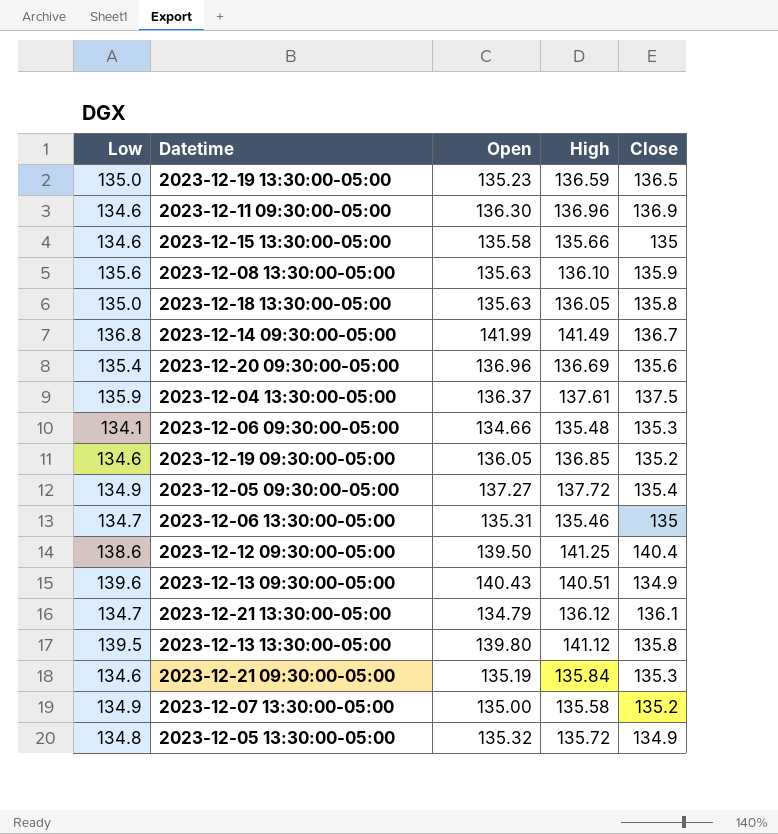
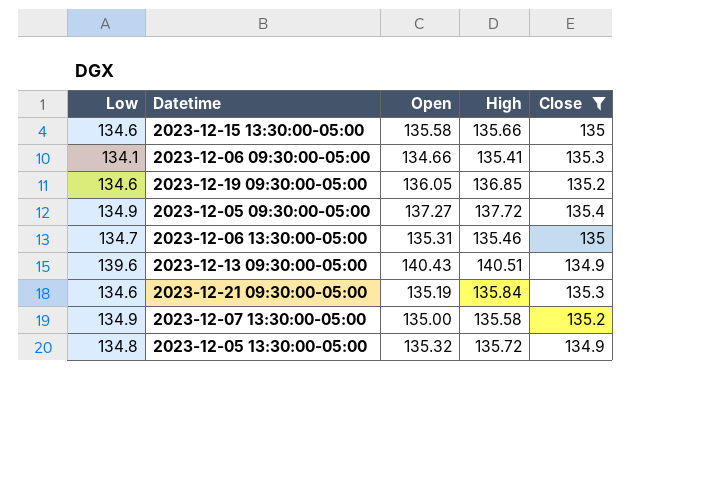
filter: none -> Close <= 135.4
2023-12-06 09:30:00-05:00 | High: 135.48 -> 135.41

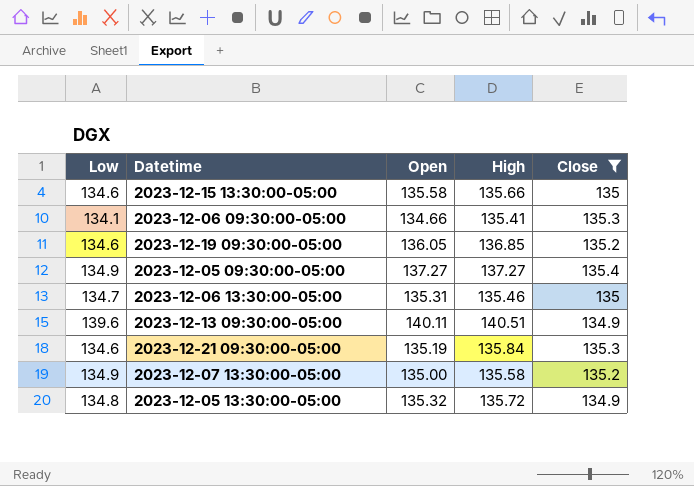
2023-12-05 09:30:00-05:00 | High: 137.72 -> 137.27
2023-12-13 09:30:00-05:00 | Open: 140.43 -> 140.11

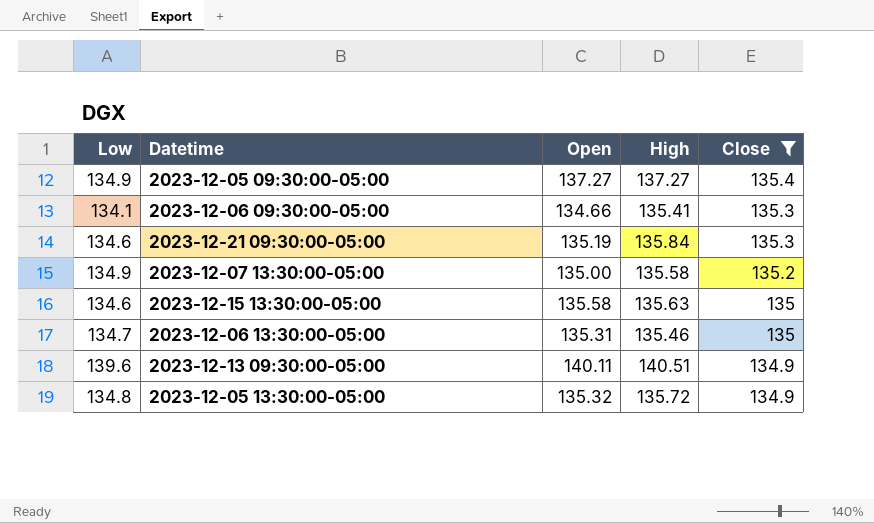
row order: none -> Close descending
row 2023-12-19 09:30:00-05:00: 134.6 | 136.05 | 136.85 | 135.2 -> none
2023-12-15 13:30:00-05:00 | High: 135.66 -> 135.63

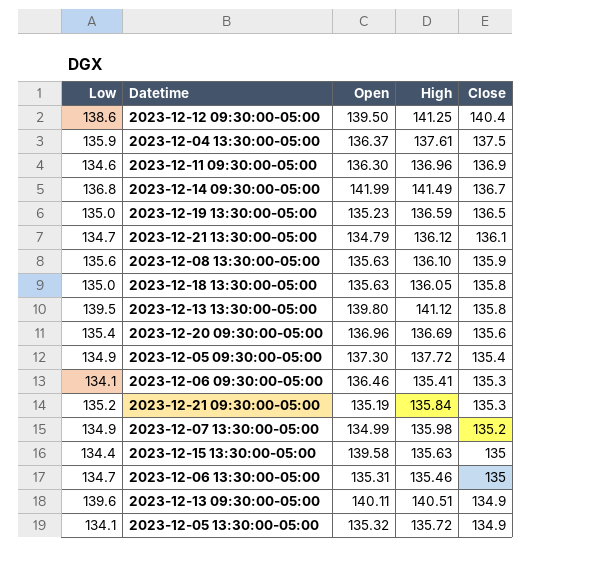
filter: Close <= 135.4 -> none
2023-12-05 09:30:00-05:00 | Open: 137.27 -> 137.30
2023-12-05 09:30:00-05:00 | High: 137.27 -> 137.72
2023-12-06 09:30:00-05:00 | Open: 134.66 -> 136.46
2023-12-21 09:30:00-05:00 | Low: 134.6 -> 135.2
2023-12-07 13:30:00-05:00 | Open: 135.00 -> 134.99
2023-12-07 13:30:00-05:00 | High: 135.58 -> 135.98
2023-12-15 13:30:00-05:00 | Low: 134.6 -> 134.4
2023-12-15 13:30:00-05:00 | Open: 135.58 -> 139.58
2023-12-05 13:30:00-05:00 | Low: 134.8 -> 134.1

